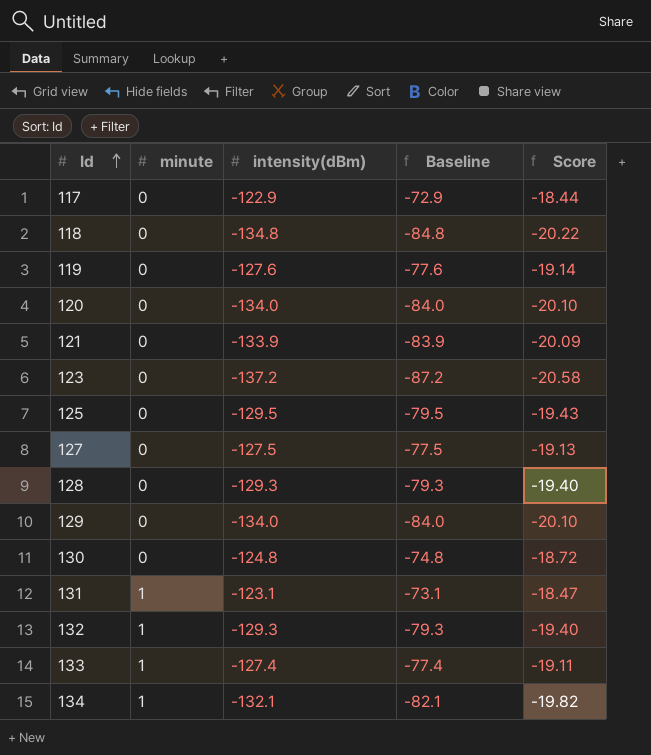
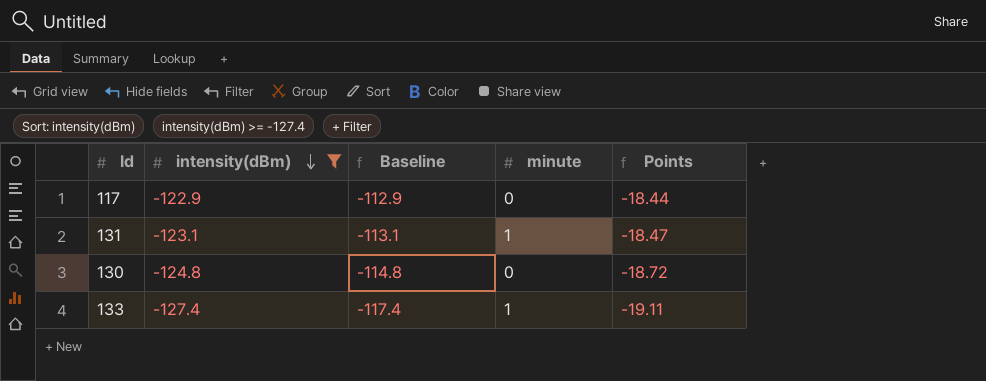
filter: none -> intensity(dBm) >= -127.4
row order: Id ascending -> intensity(dBm) descending
column Baseline | formula: [intensity(dBm)] + 50 -> [intensity(dBm)] + 10
column minute | position: 2 -> 4
column name: Score -> Points

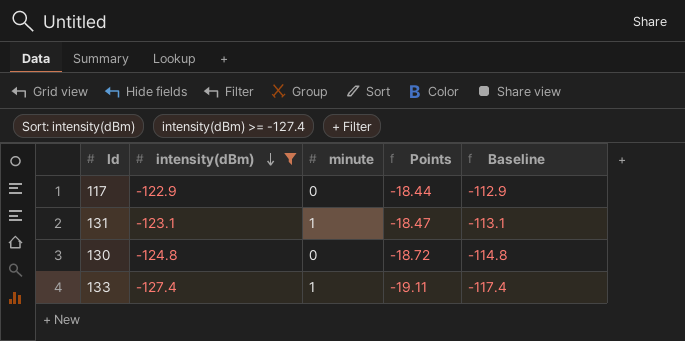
column Baseline | position: 3 -> 5

